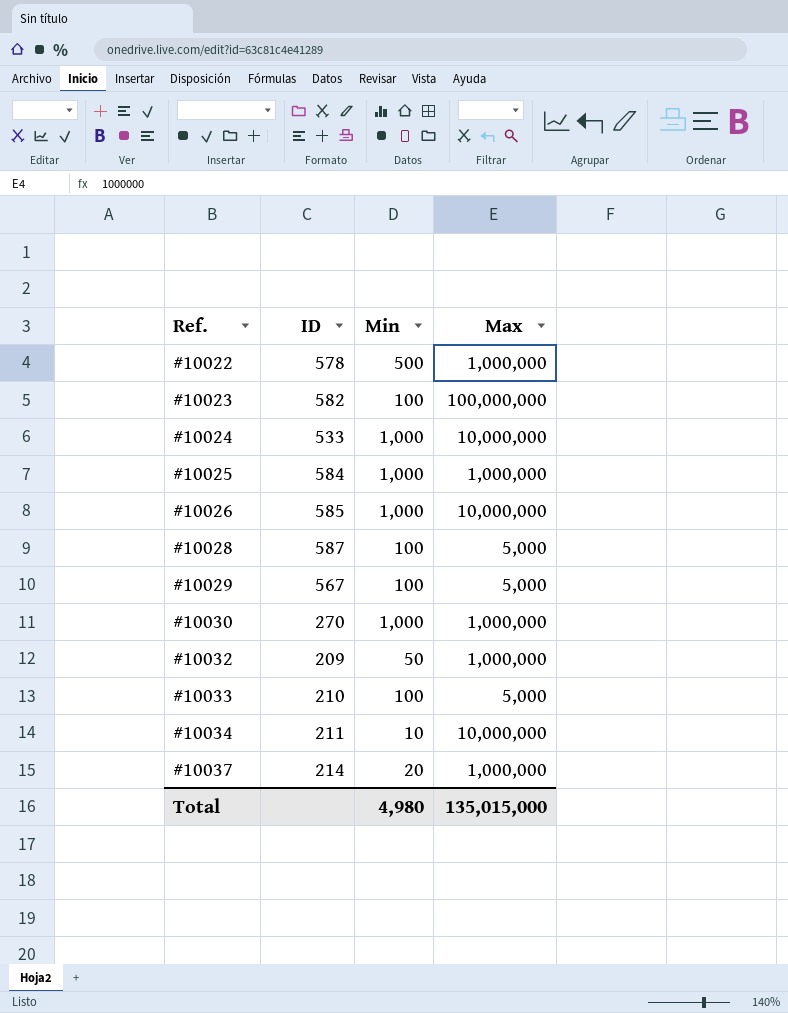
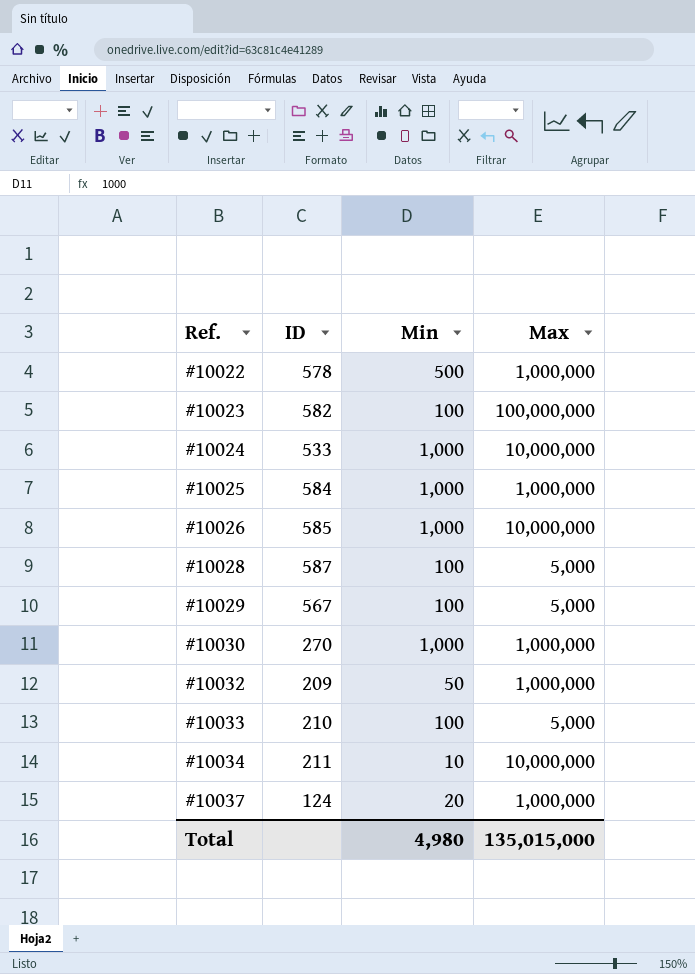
#10037 | ID: 214 -> 124

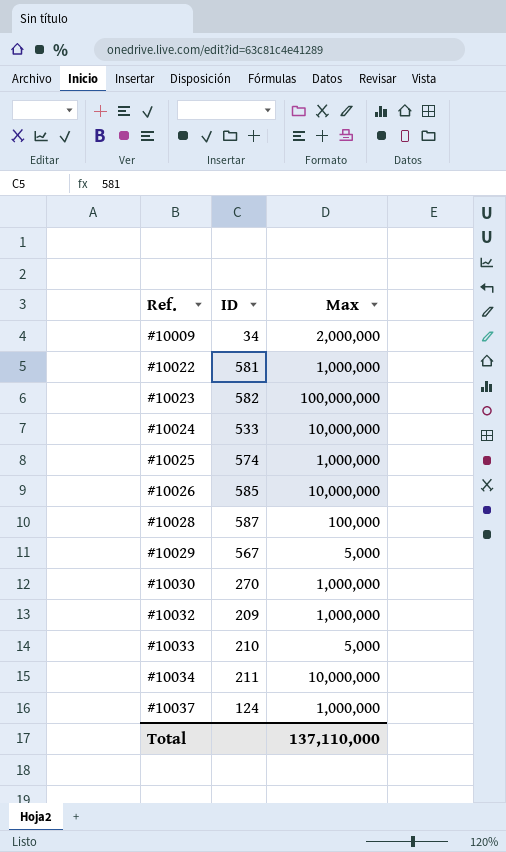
column Min | position: 3 -> none
row #10009: none -> 34 | 2,000,000
#10022 | ID: 578 -> 581
#10025 | ID: 584 -> 574
#10028 | Max: 5,000 -> 100,000
Total | Max: 135,015,000 -> 137,110,000

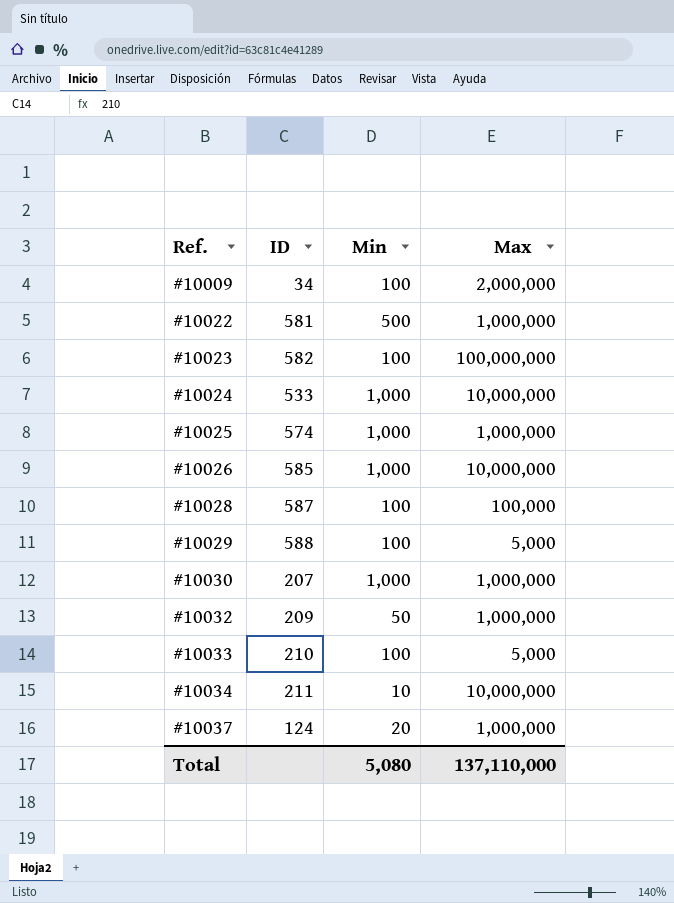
column Min | position: none -> 3
#10029 | ID: 567 -> 588
#10030 | ID: 270 -> 207

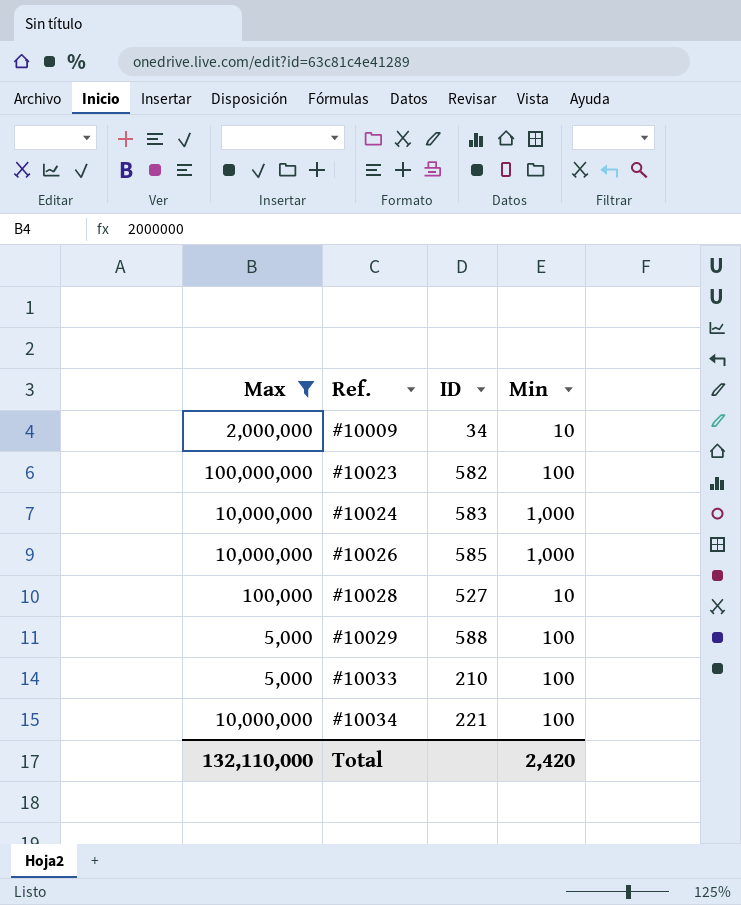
filter: none -> Max != 1,000,000
column Max | position: 4 -> 1
#10009 | Min: 100 -> 10
#10024 | ID: 533 -> 583
#10028 | ID: 587 -> 527
#10028 | Min: 100 -> 10
#10034 | ID: 211 -> 221
#10034 | Min: 10 -> 100
Total | Max: 137,110,000 -> 132,110,000
Total | Min: 5,080 -> 2,420

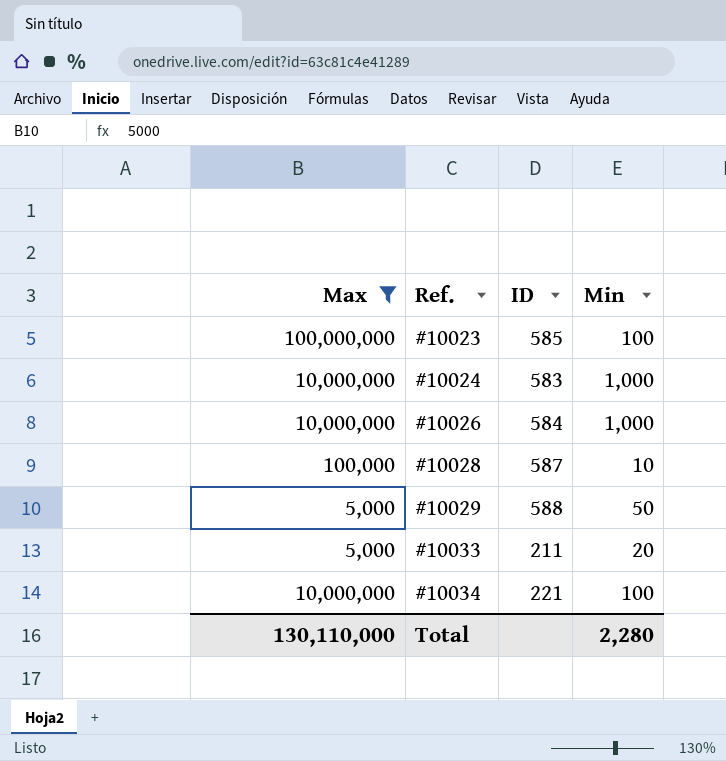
row #10009: 2,000,000 | 34 | 10 -> none
#10023 | ID: 582 -> 585
#10026 | ID: 585 -> 584
#10028 | ID: 527 -> 587
#10029 | Min: 100 -> 50
#10033 | ID: 210 -> 211
#10033 | Min: 100 -> 20
Total | Max: 132,110,000 -> 130,110,000
Total | Min: 2,420 -> 2,280

